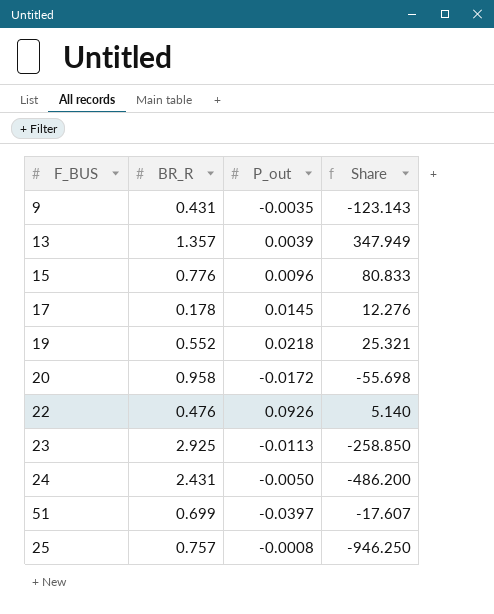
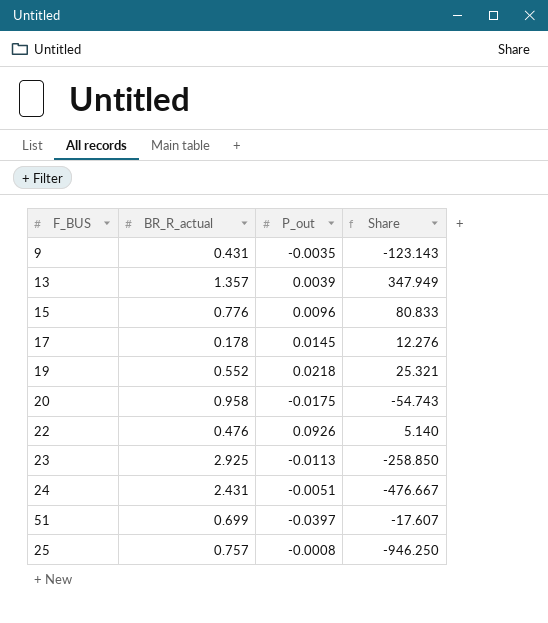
column name: BR_R -> BR_R_actual
20 | P_out: -0.0172 -> -0.0175
20 | Share: -55.698 -> -54.743
24 | P_out: -0.0050 -> -0.0051
24 | Share: -486.200 -> -476.667

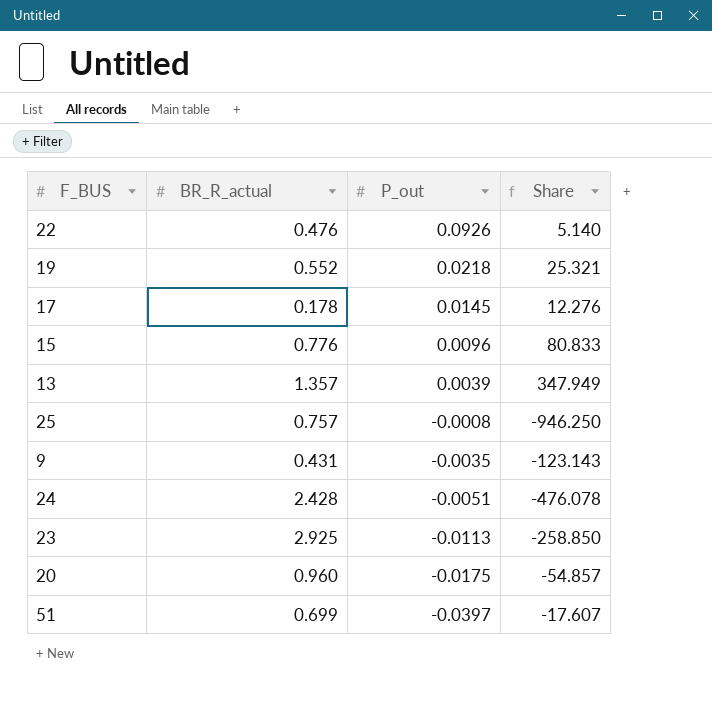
row order: none -> P_out descending
24 | BR_R_actual: 2.431 -> 2.428
24 | Share: -476.667 -> -476.078
20 | BR_R_actual: 0.958 -> 0.960
20 | Share: -54.743 -> -54.857

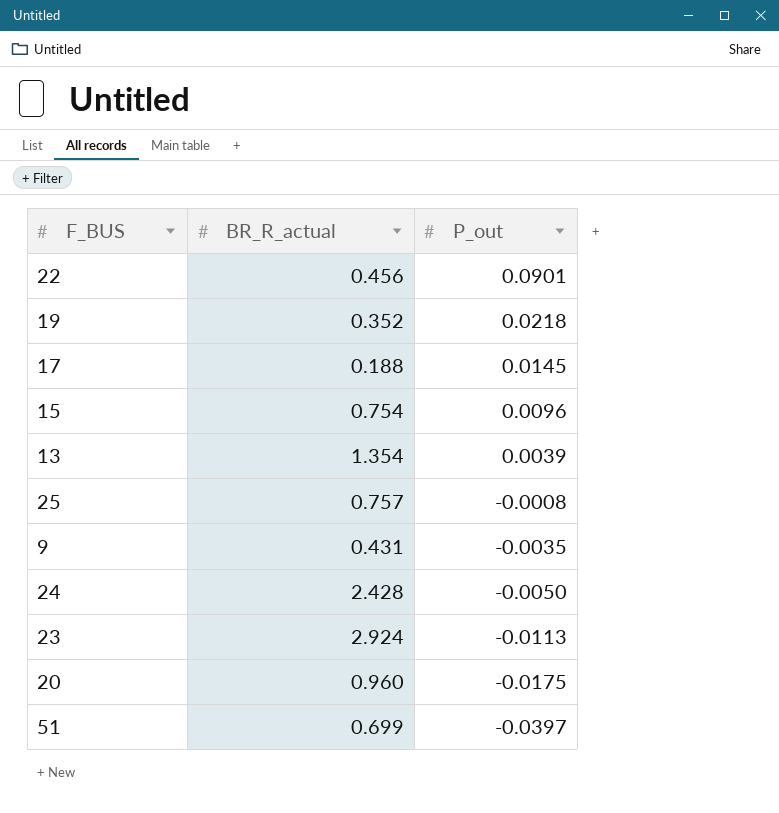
column Share | formula: [BR_R_actual] / [P_out] -> none
22 | BR_R_actual: 0.476 -> 0.456
22 | P_out: 0.0926 -> 0.0901
19 | BR_R_actual: 0.552 -> 0.352
17 | BR_R_actual: 0.178 -> 0.188
15 | BR_R_actual: 0.776 -> 0.754
13 | BR_R_actual: 1.357 -> 1.354
24 | P_out: -0.0051 -> -0.0050
23 | BR_R_actual: 2.925 -> 2.924

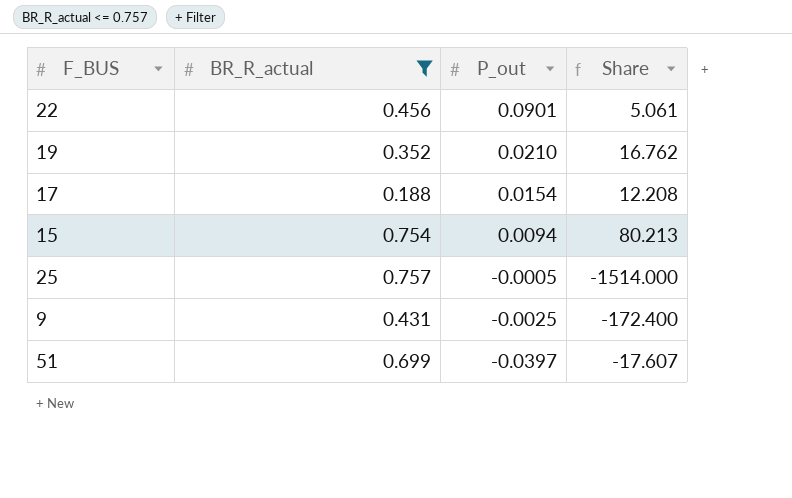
filter: none -> BR_R_actual <= 0.757
column Share | formula: none -> [BR_R_actual] / [P_out]
19 | P_out: 0.0218 -> 0.0210
17 | P_out: 0.0145 -> 0.0154
15 | P_out: 0.0096 -> 0.0094
25 | P_out: -0.0008 -> -0.0005
9 | P_out: -0.0035 -> -0.0025

